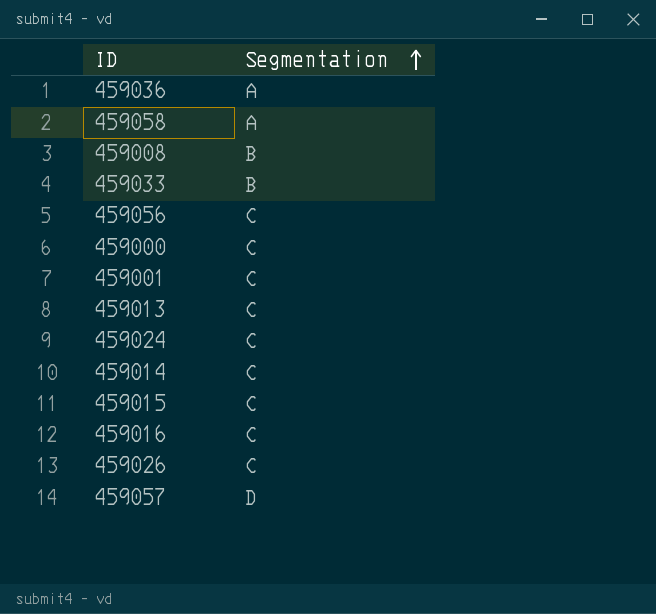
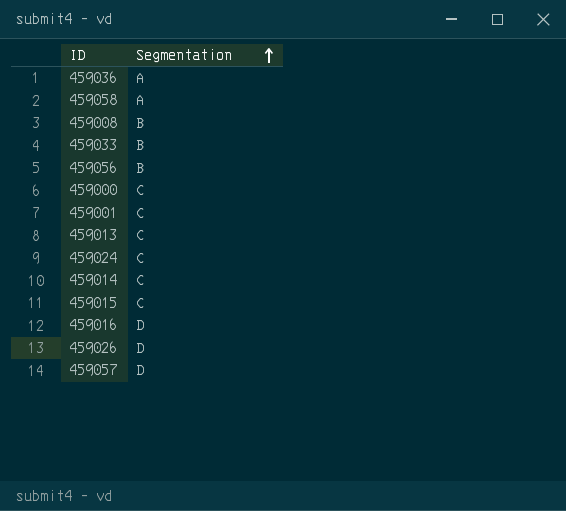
459056 | Segmentation: C -> B
459016 | Segmentation: C -> D
459026 | Segmentation: C -> D

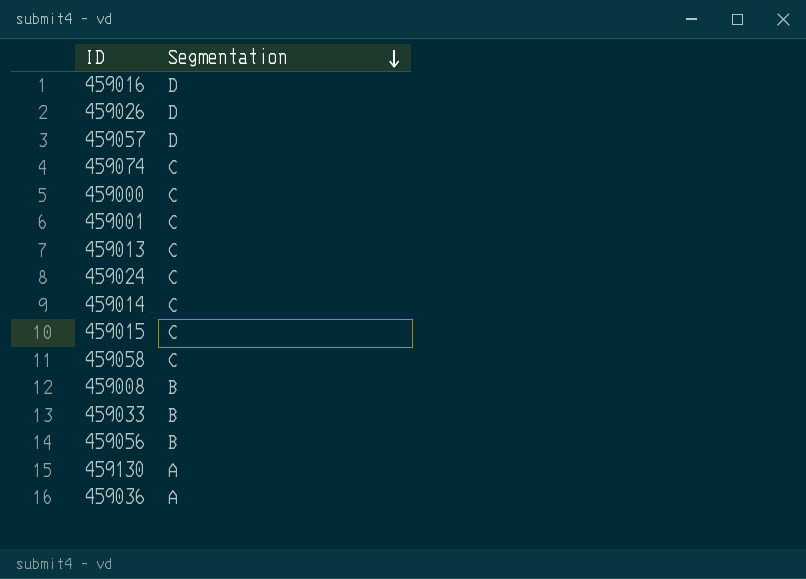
row order: Segmentation ascending -> Segmentation descending
row 459074: none -> C
459058 | Segmentation: A -> C
row 459130: none -> A

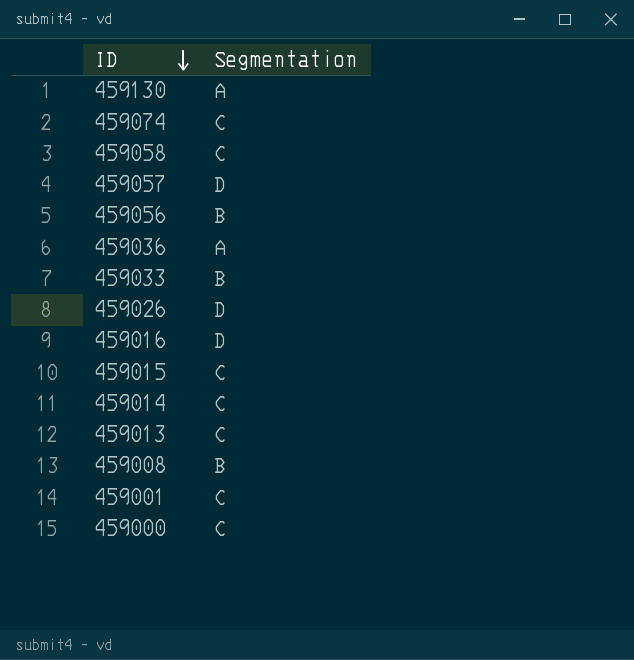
row order: Segmentation descending -> ID descending
row 459024: C -> none

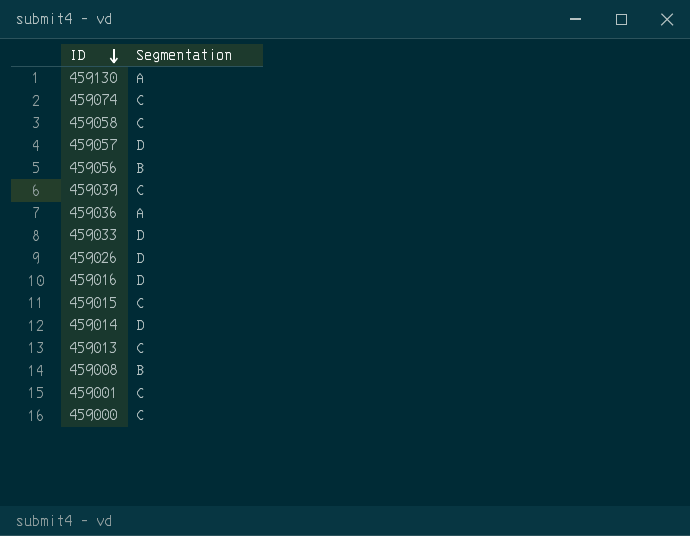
row 459039: none -> C
459033 | Segmentation: B -> D
459014 | Segmentation: C -> D

